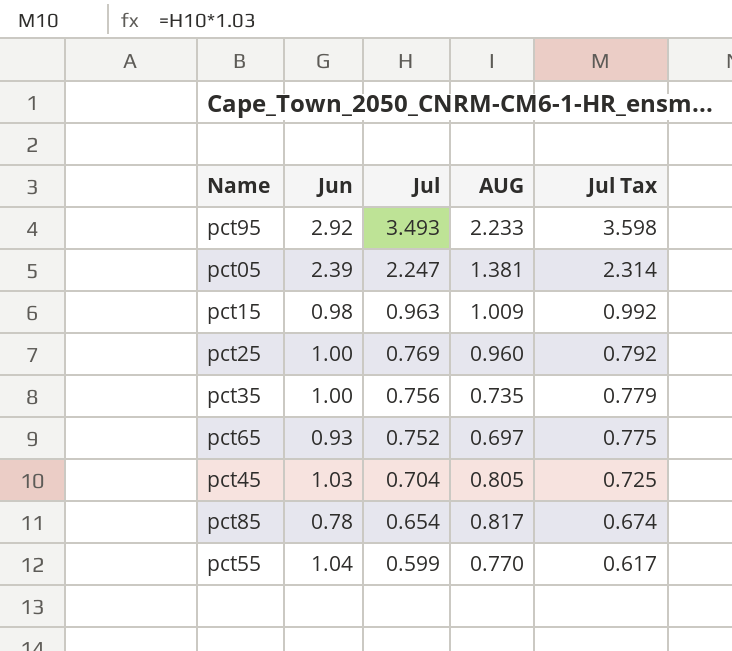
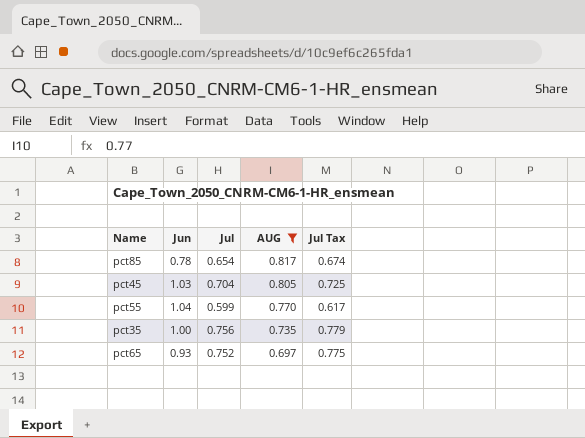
filter: none -> AUG <= 0.817
row order: Jul descending -> AUG descending

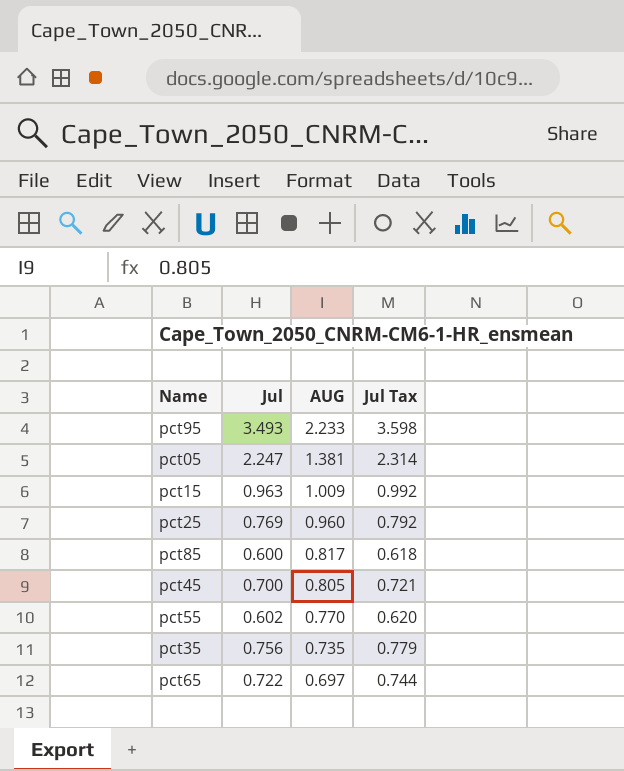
filter: AUG <= 0.817 -> none
column Jun | position: 2 -> none
pct85 | Jul: 0.654 -> 0.600
pct85 | Jul Tax: 0.674 -> 0.618
pct45 | Jul: 0.704 -> 0.700
pct45 | Jul Tax: 0.725 -> 0.721
pct55 | Jul: 0.599 -> 0.602
pct55 | Jul Tax: 0.617 -> 0.620
pct65 | Jul: 0.752 -> 0.722
pct65 | Jul Tax: 0.775 -> 0.744

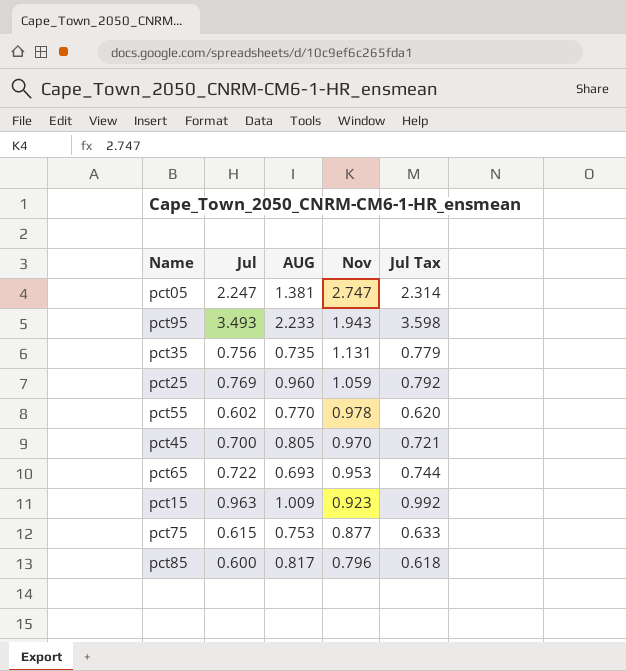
row order: AUG descending -> Nov descending
column Nov | position: none -> 4
pct65 | AUG: 0.697 -> 0.693
row pct75: none -> 0.615 | 0.753 | 0.877 | 0.633

